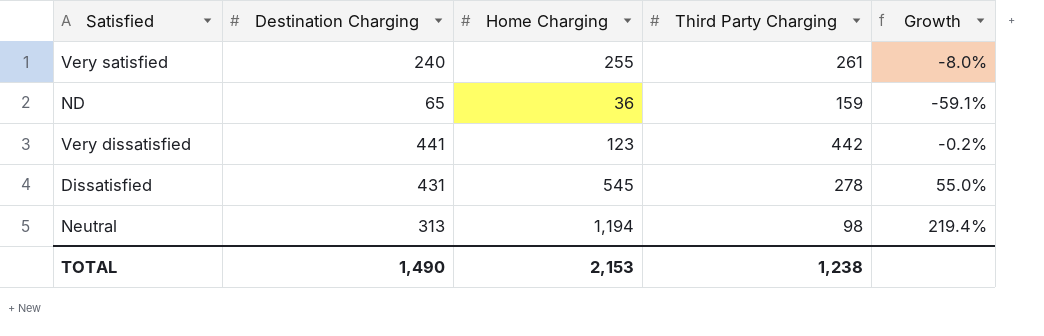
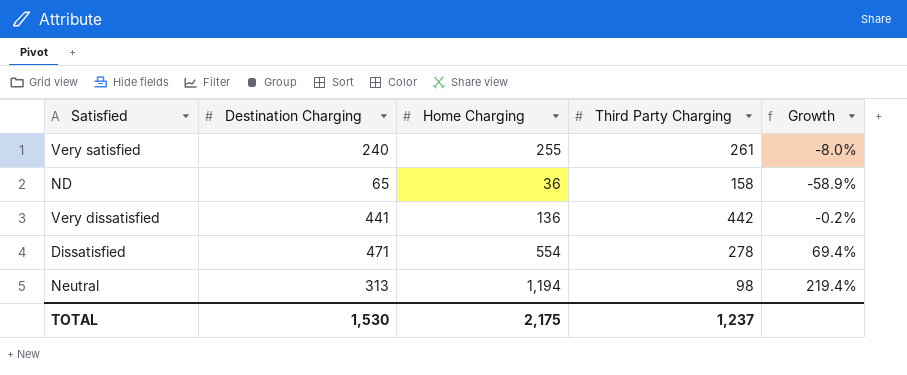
ND | Third Party Charging: 159 -> 158
ND | Growth: -59.1% -> -58.9%
Very dissatisfied | Home Charging: 123 -> 136
Dissatisfied | Destination Charging: 431 -> 471
Dissatisfied | Home Charging: 545 -> 554
Dissatisfied | Growth: 55.0% -> 69.4%
TOTAL | Destination Charging: 1,490 -> 1,530
TOTAL | Home Charging: 2,153 -> 2,175
TOTAL | Third Party Charging: 1,238 -> 1,237

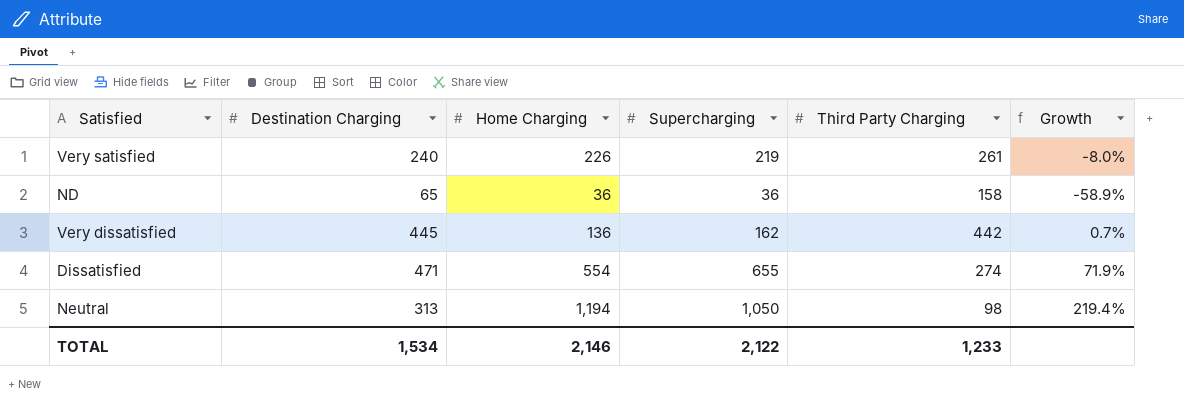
column Supercharging | position: none -> 4
Very satisfied | Home Charging: 255 -> 226
Very dissatisfied | Destination Charging: 441 -> 445
Very dissatisfied | Growth: -0.2% -> 0.7%
Dissatisfied | Third Party Charging: 278 -> 274
Dissatisfied | Growth: 69.4% -> 71.9%
TOTAL | Destination Charging: 1,530 -> 1,534
TOTAL | Home Charging: 2,175 -> 2,146
TOTAL | Third Party Charging: 1,237 -> 1,233

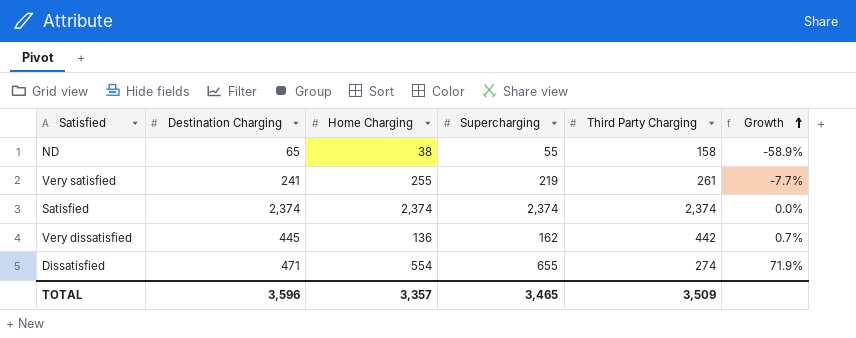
row order: none -> Growth ascending
row Neutral: 313 | 1,194 | 1,050 | 98 | 219.4% -> none
ND | Home Charging: 36 -> 38
ND | Supercharging: 36 -> 55
Very satisfied | Destination Charging: 240 -> 241
Very satisfied | Home Charging: 226 -> 255
Very satisfied | Growth: -8.0% -> -7.7%
row Satisfied: none -> 2,374 | 2,374 | 2,374 | 2,374 | 0.0%
TOTAL | Destination Charging: 1,534 -> 3,596
TOTAL | Home Charging: 2,146 -> 3,357
TOTAL | Supercharging: 2,122 -> 3,465
TOTAL | Third Party Charging: 1,233 -> 3,509

